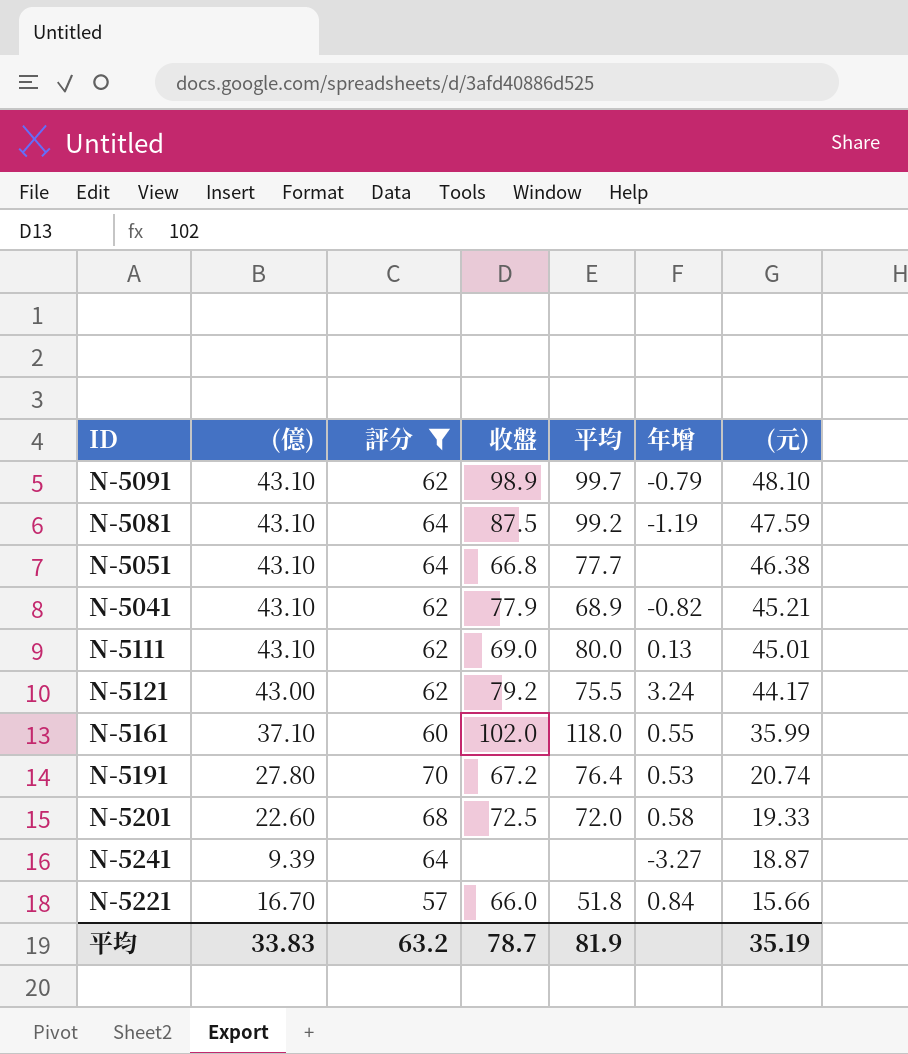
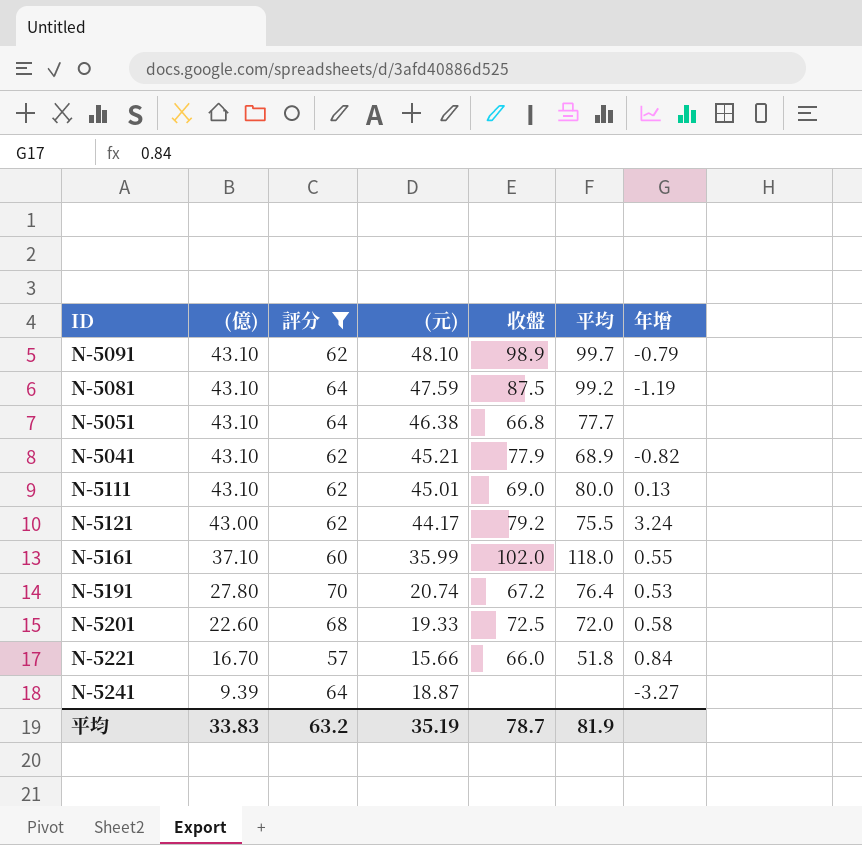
row order: (元) descending -> (億) descending
column (元) | position: 7 -> 4

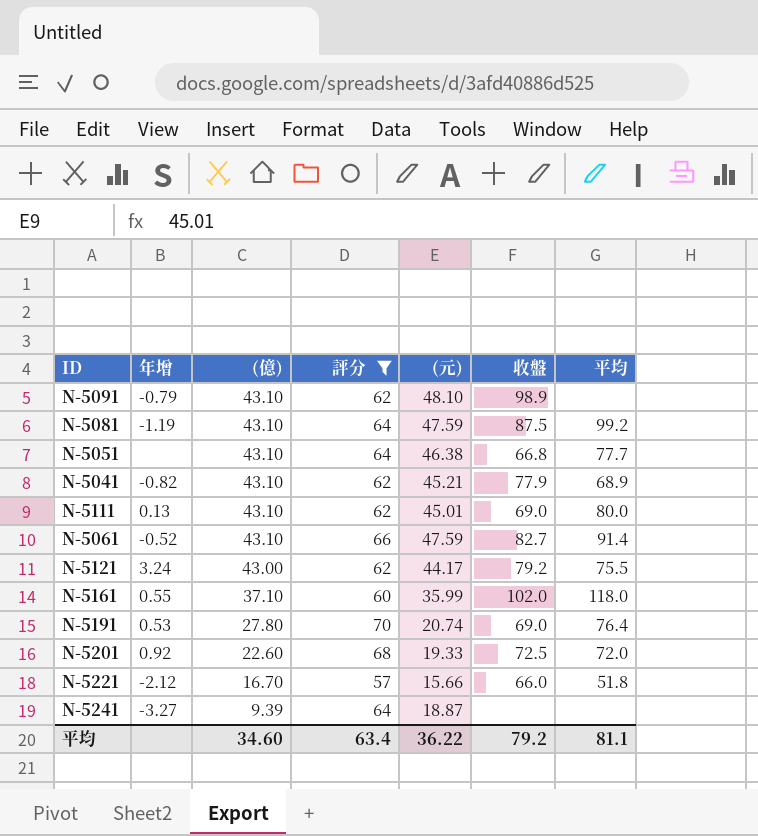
column 年增 | position: 7 -> 2
N-5091 | 平均: 99.7 -> none
row N-5061: none -> -0.52 | 43.10 | 66 | 47.59 | 82.7 | 91.4
N-5191 | 收盤: 67.2 -> 69.0
N-5201 | 年增: 0.58 -> 0.92
N-5221 | 年增: 0.84 -> -2.12
平均 | (億): 33.83 -> 34.60
平均 | 評分: 63.2 -> 63.4
平均 | (元): 35.19 -> 36.22
平均 | 收盤: 78.7 -> 79.2
平均 | 平均: 81.9 -> 81.1

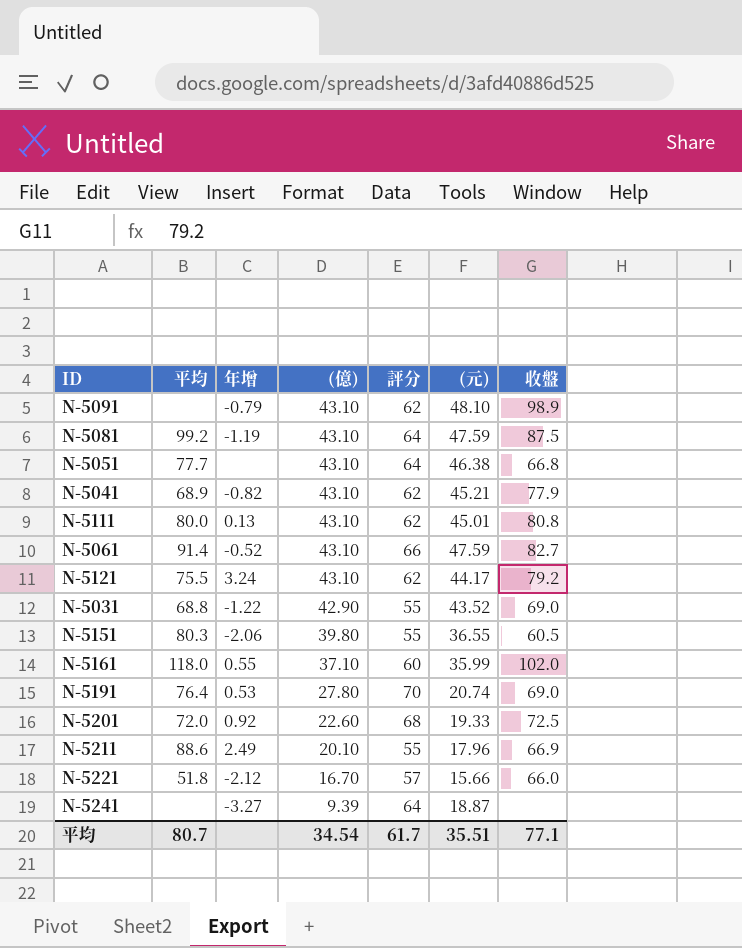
filter: 評分 != 55 -> none
column 平均 | position: 7 -> 2
N-5111 | 收盤: 69.0 -> 80.8
N-5121 | (億): 43.00 -> 43.10
平均 | 平均: 81.1 -> 80.7
平均 | (億): 34.60 -> 34.54
平均 | 評分: 63.4 -> 61.7
平均 | (元): 36.22 -> 35.51
平均 | 收盤: 79.2 -> 77.1

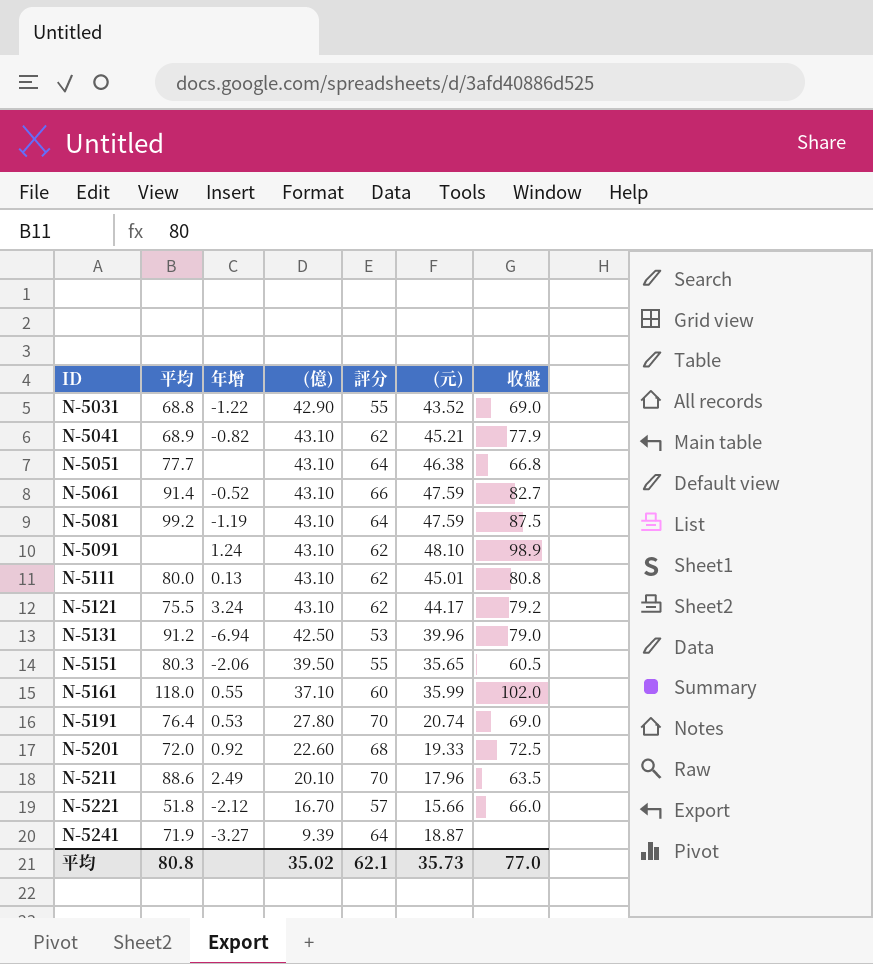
row order: (億) descending -> ID ascending
N-5091 | 年增: -0.79 -> 1.24
row N-5131: none -> 91.2 | -6.94 | 42.50 | 53 | 39.96 | 79.0
N-5151 | (億): 39.80 -> 39.50
N-5151 | (元): 36.55 -> 35.65
N-5211 | 評分: 55 -> 70
N-5211 | 收盤: 66.9 -> 63.5
N-5241 | 平均: none -> 71.9
平均 | 平均: 80.7 -> 80.8
平均 | (億): 34.54 -> 35.02
平均 | 評分: 61.7 -> 62.1
平均 | (元): 35.51 -> 35.73
平均 | 收盤: 77.1 -> 77.0

